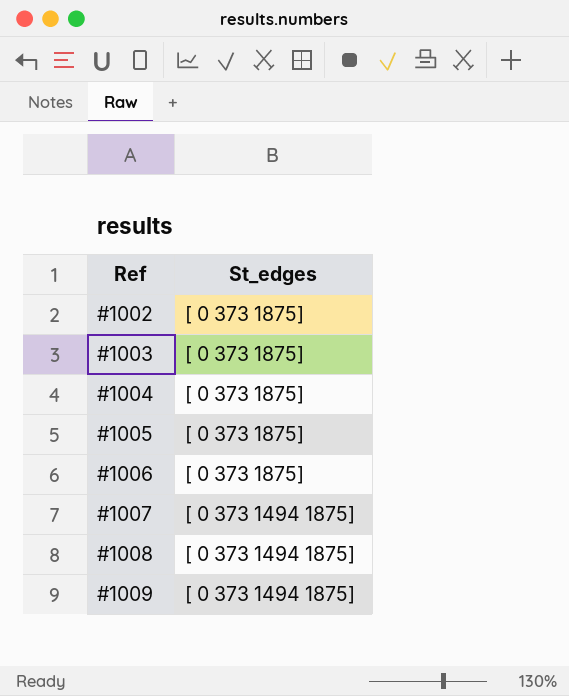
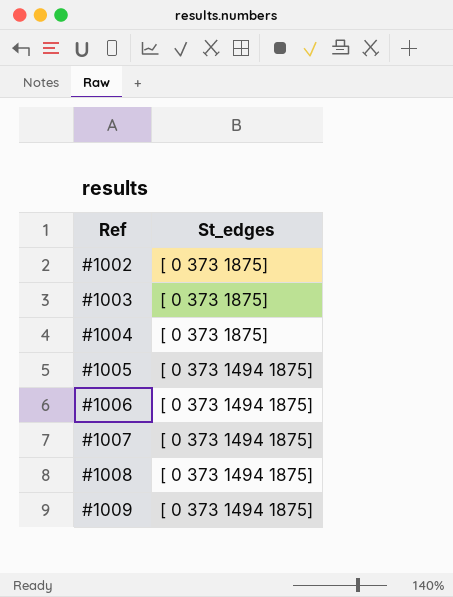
#1005 | St_edges: [ 0 373 1875] -> [ 0 373 1494 1875]
#1006 | St_edges: [ 0 373 1875] -> [ 0 373 1494 1875]

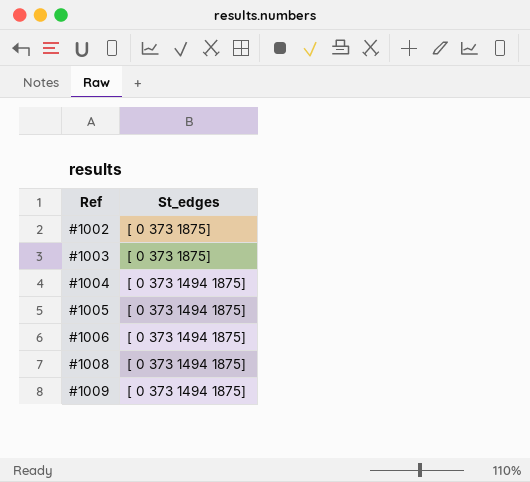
row #1007: [ 0 373 1494 1875] -> none
#1004 | St_edges: [ 0 373 1875] -> [ 0 373 1494 1875]

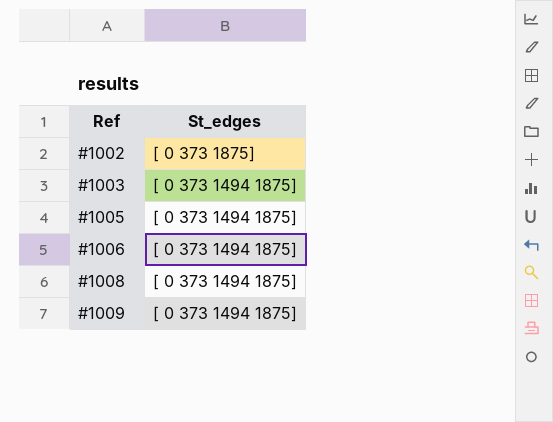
row #1004: [ 0 373 1494 1875] -> none
#1003 | St_edges: [ 0 373 1875] -> [ 0 373 1494 1875]

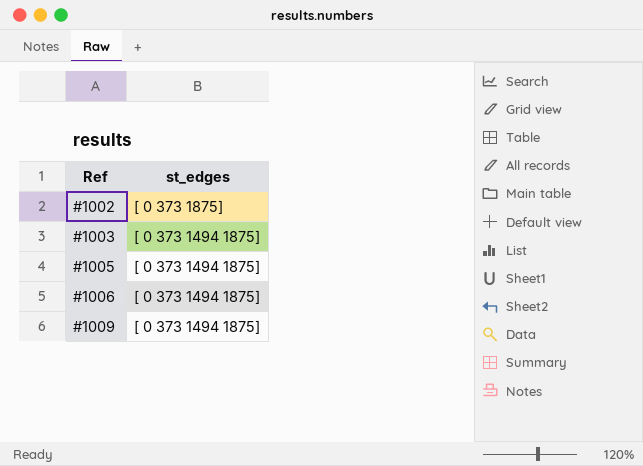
column name: St_edges -> st_edges
row #1008: [ 0 373 1494 1875] -> none

